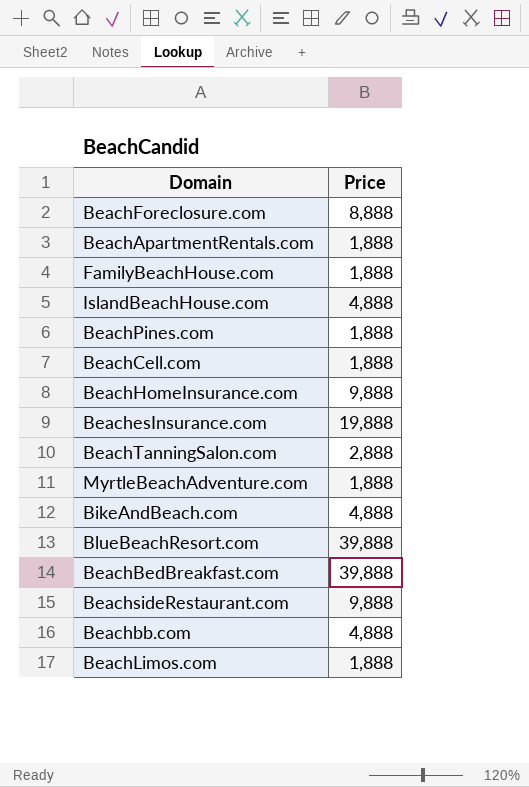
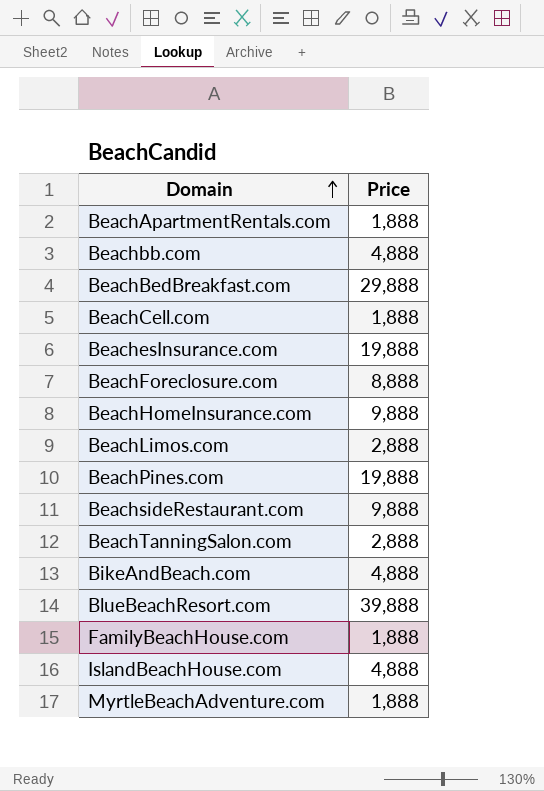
row order: none -> Domain ascending
BeachBedBreakfast.com | Price: 39,888 -> 29,888
BeachLimos.com | Price: 1,888 -> 2,888
BeachPines.com | Price: 1,888 -> 19,888

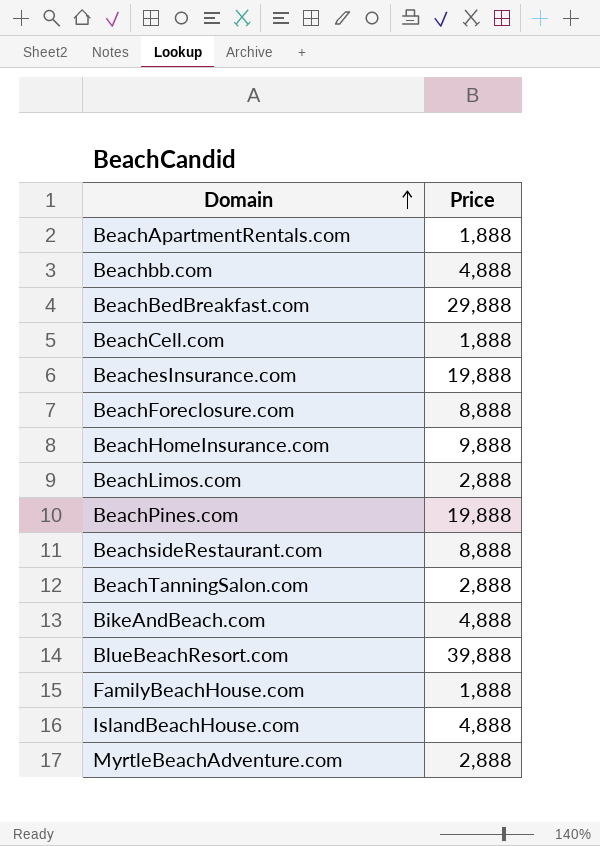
BeachsideRestaurant.com | Price: 9,888 -> 8,888
MyrtleBeachAdventure.com | Price: 1,888 -> 2,888

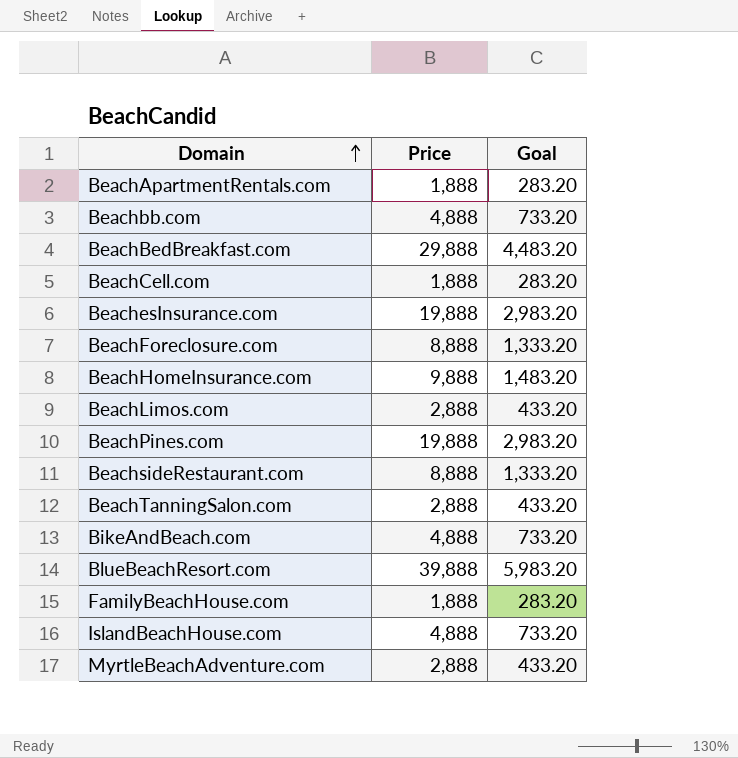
column Goal | formula: none -> [Price] * 0.15

